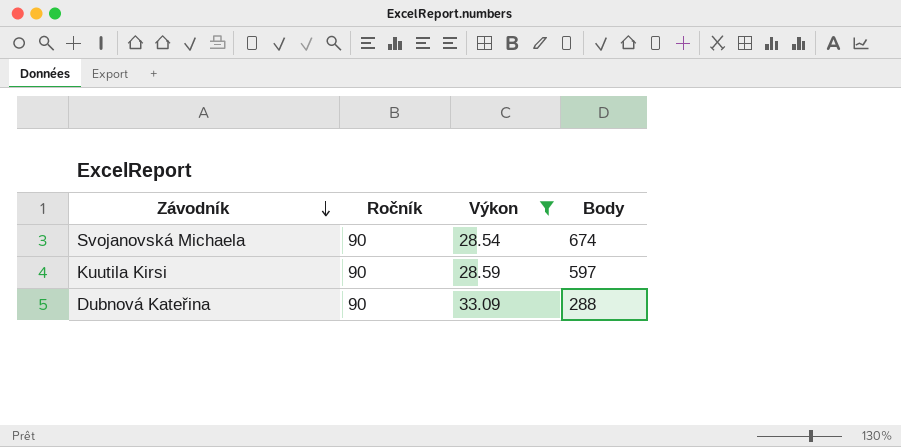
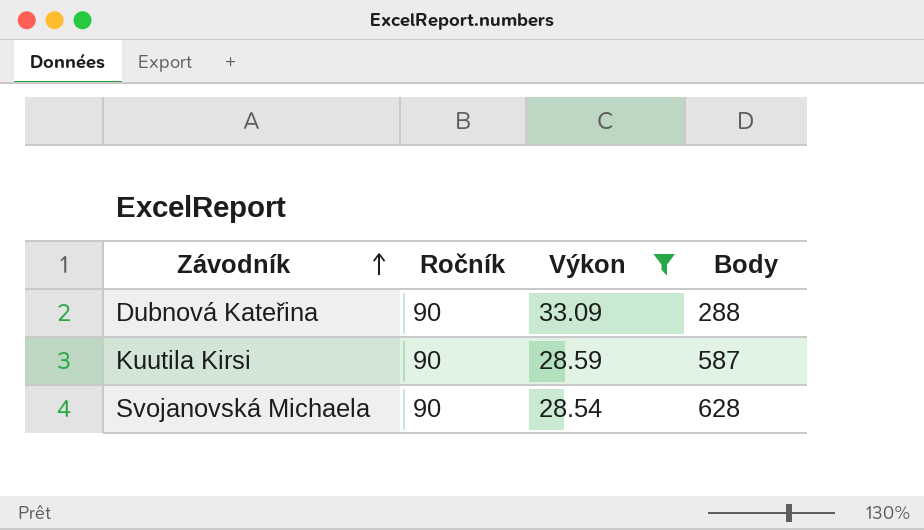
row order: Závodník descending -> Závodník ascending
Kuutila Kirsi | Body: 597 -> 587
Svojanovská Michaela | Body: 674 -> 628

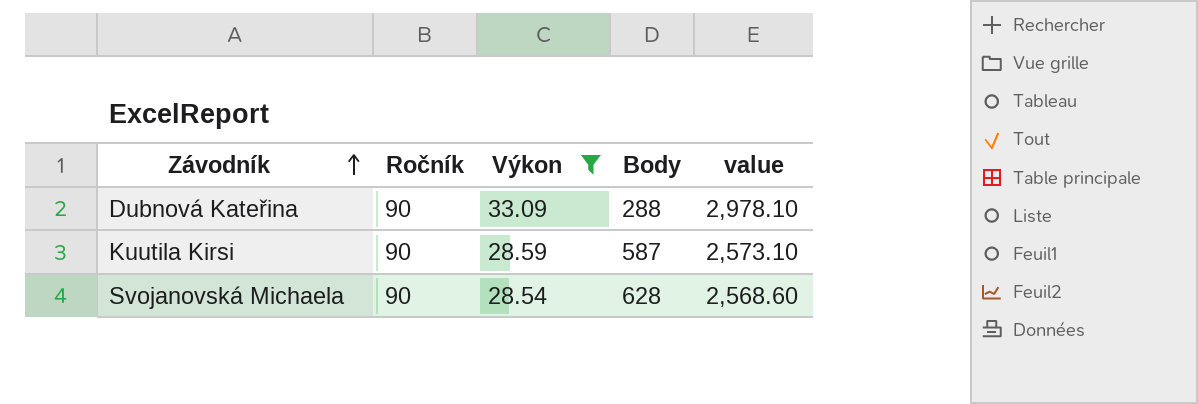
column value | formula: none -> [Ročník] * [Výkon]

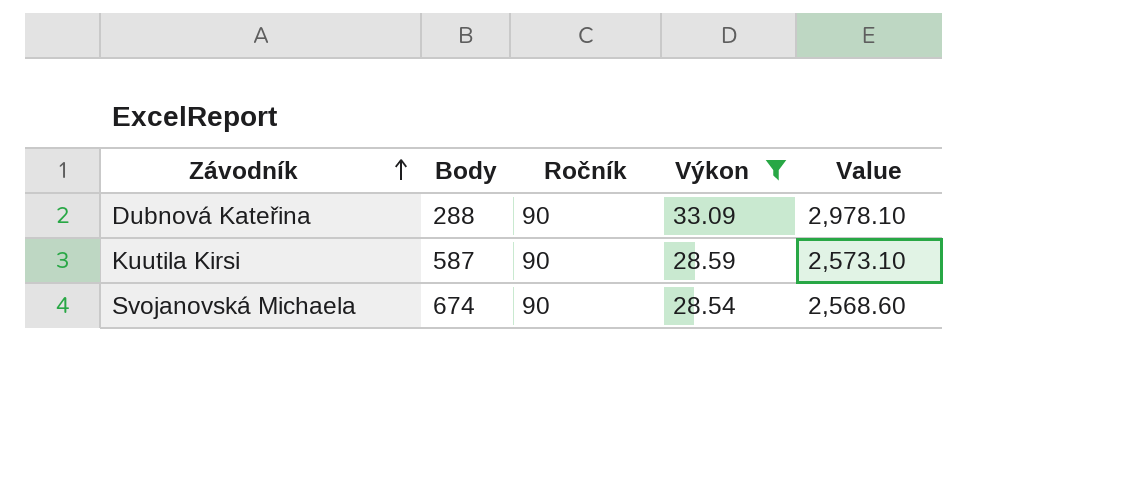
column Body | position: 4 -> 2
column name: value -> Value
Svojanovská Michaela | Body: 628 -> 674

